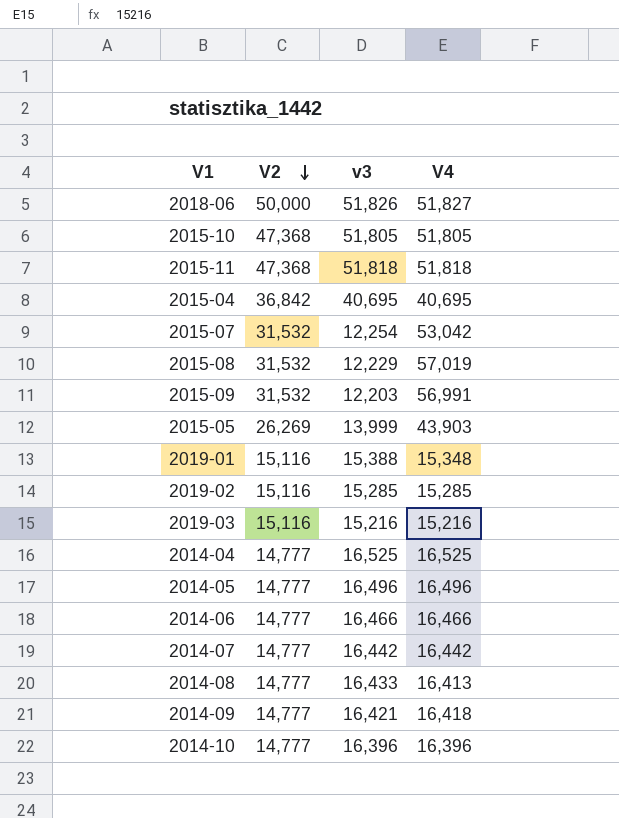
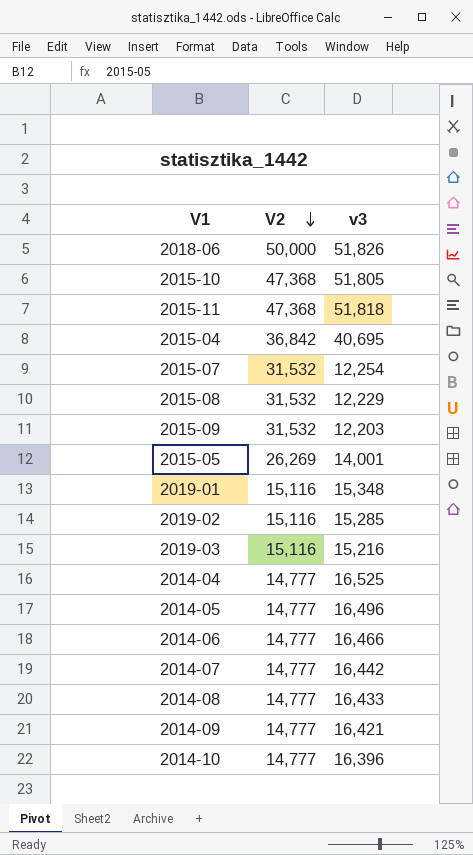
column V4 | position: 4 -> none
2015-05 | v3: 13,999 -> 14,001
2019-01 | v3: 15,388 -> 15,348

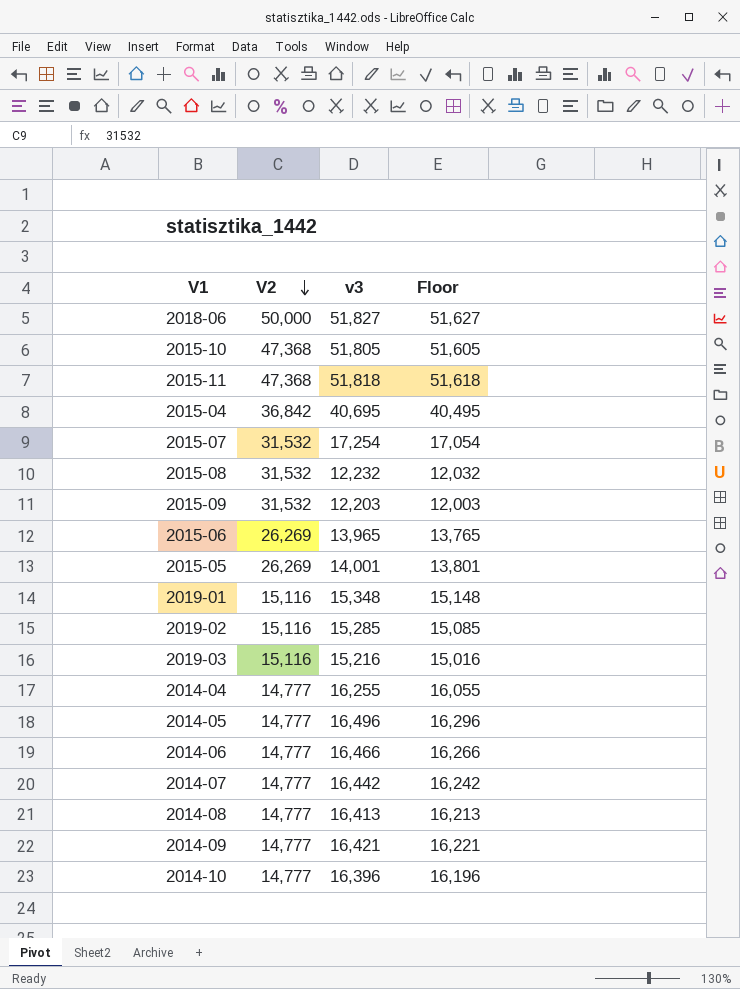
column Floor | formula: none -> [v3] - 200
2018-06 | v3: 51,826 -> 51,827
2015-07 | v3: 12,254 -> 17,254
2015-08 | v3: 12,229 -> 12,232
row 2015-06: none -> 26,269 | 13,965 | 13,765
2014-04 | v3: 16,525 -> 16,255
2014-08 | v3: 16,433 -> 16,413

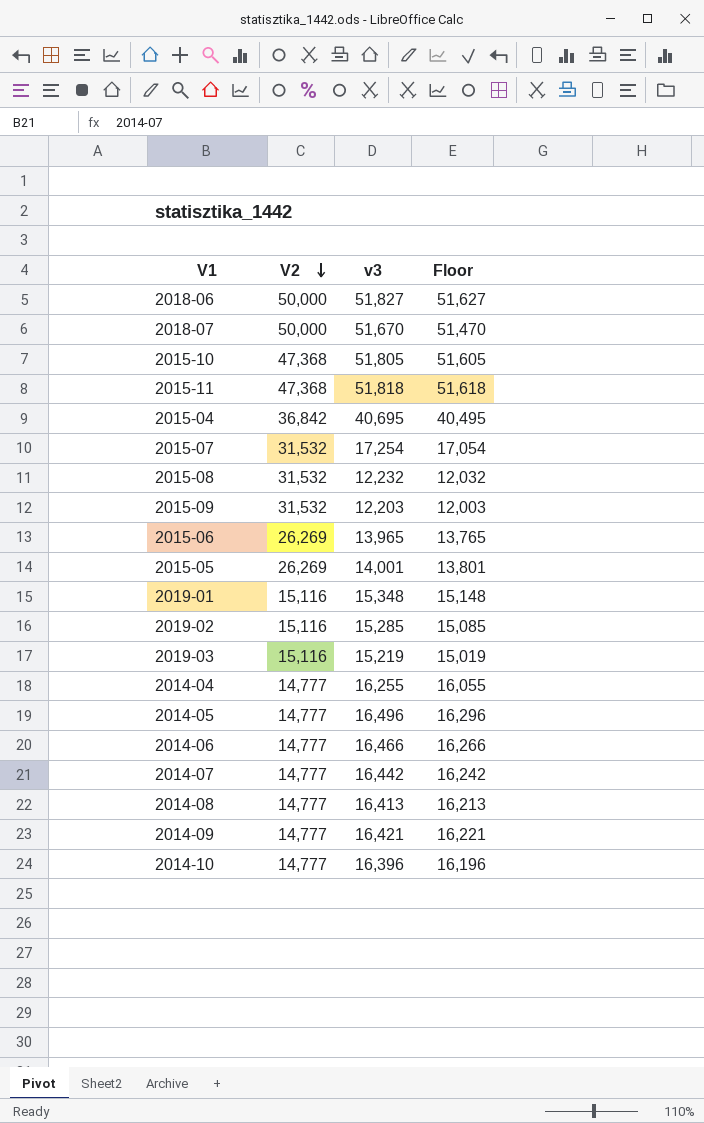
row 2018-07: none -> 50,000 | 51,670 | 51,470
2019-03 | v3: 15,216 -> 15,219
2019-03 | Floor: 15,016 -> 15,019

